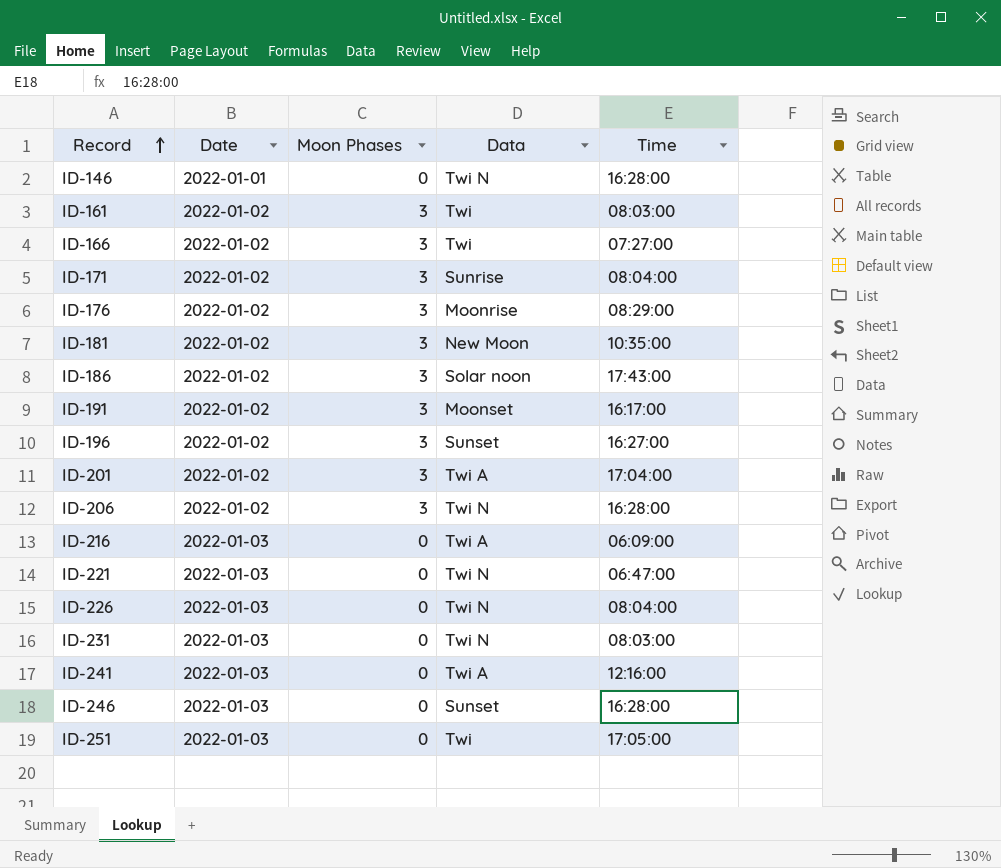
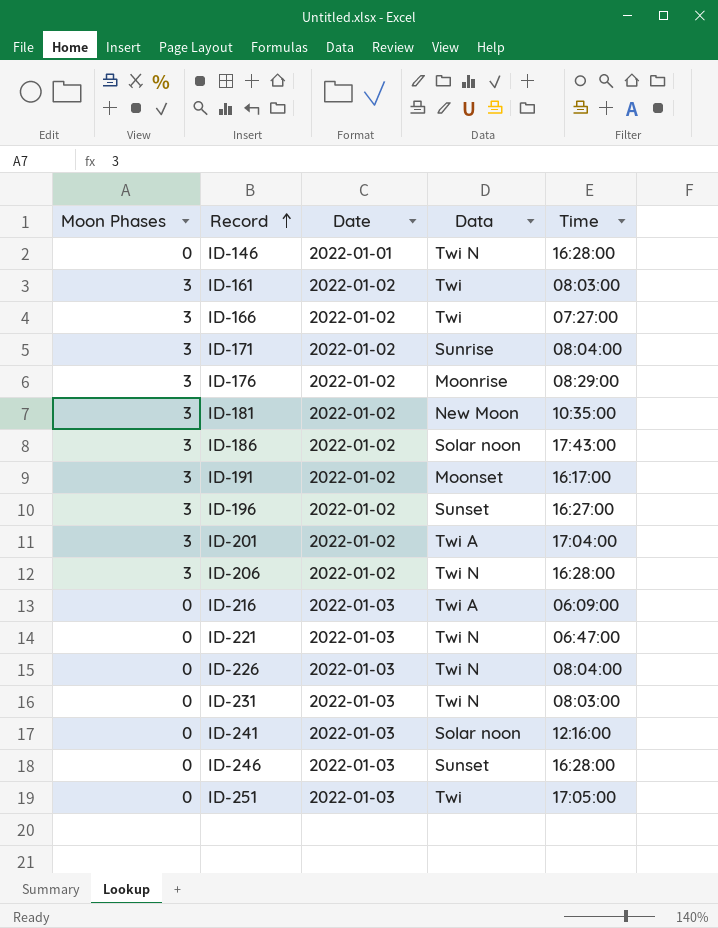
column Moon Phases | position: 3 -> 1
ID-241 | Data: Twi A -> Solar noon

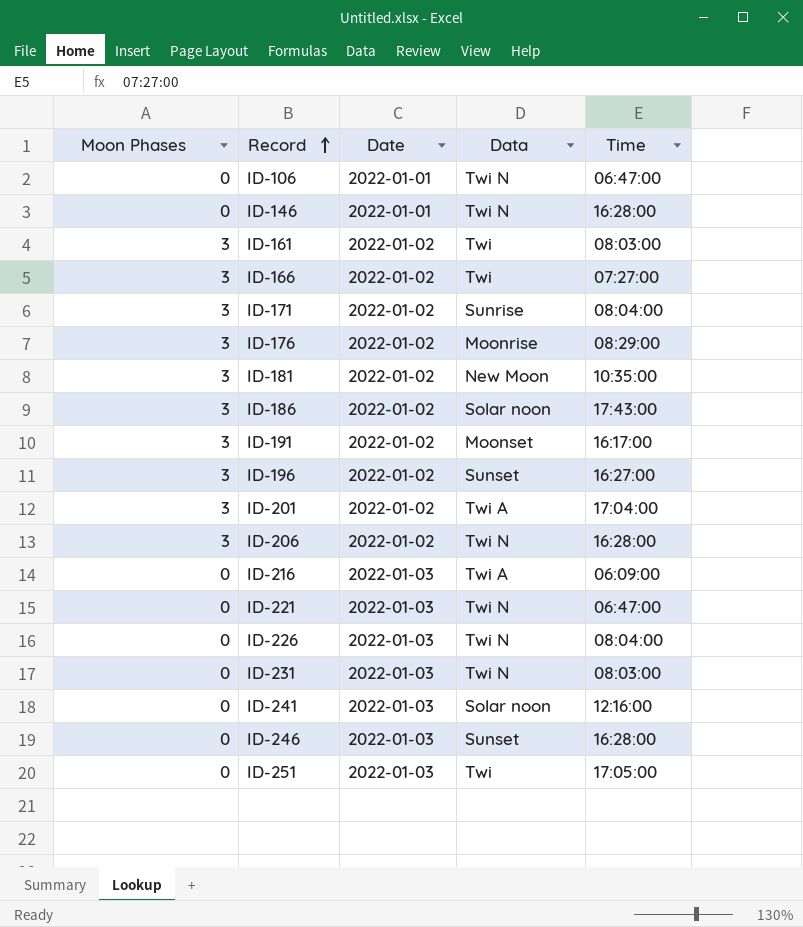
row ID-106: none -> 0 | 2022-01-01 | Twi N | 06:47:00

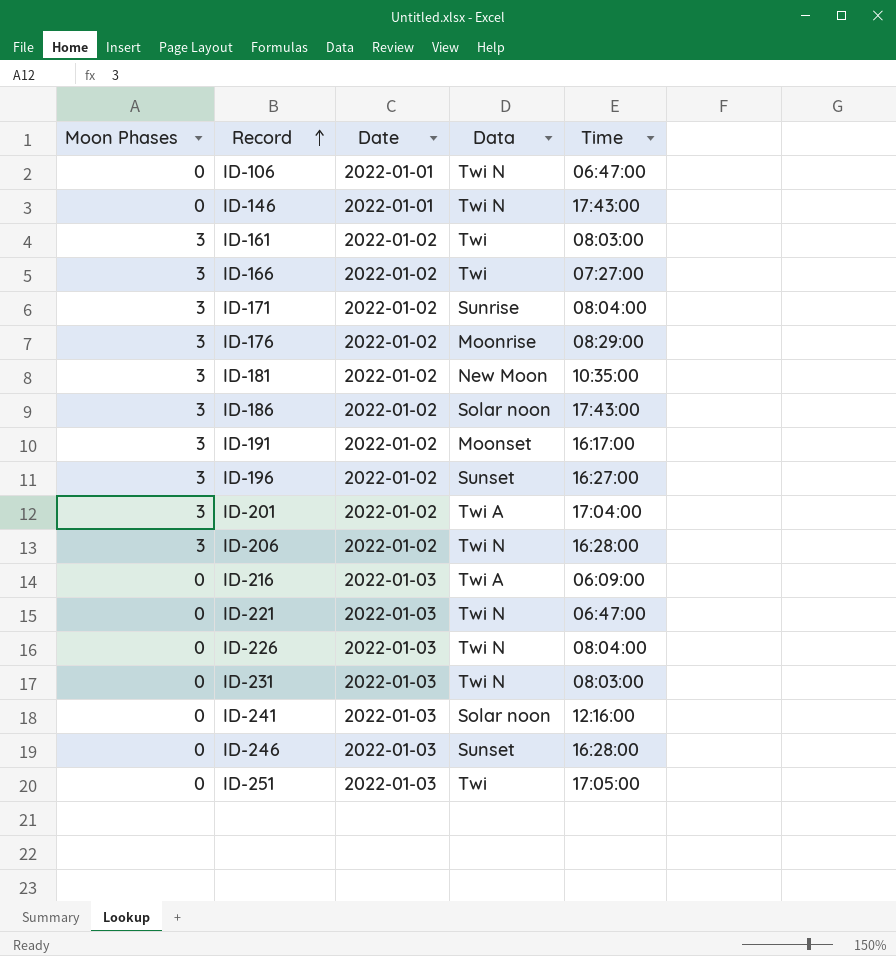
ID-146 | Time: 16:28:00 -> 17:43:00

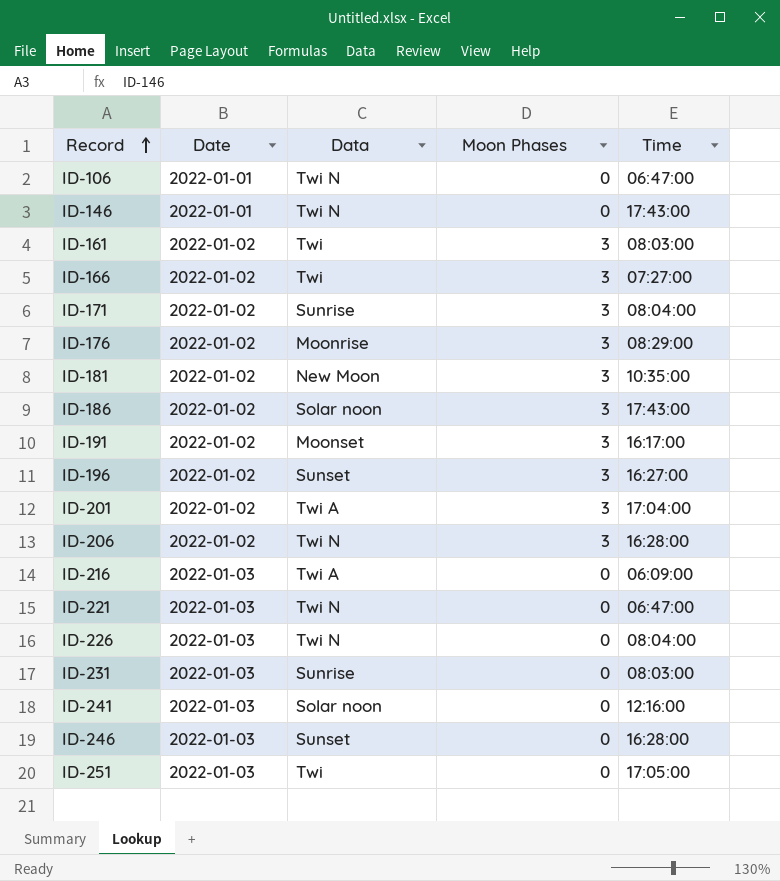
column Moon Phases | position: 1 -> 4
ID-231 | Data: Twi N -> Sunrise

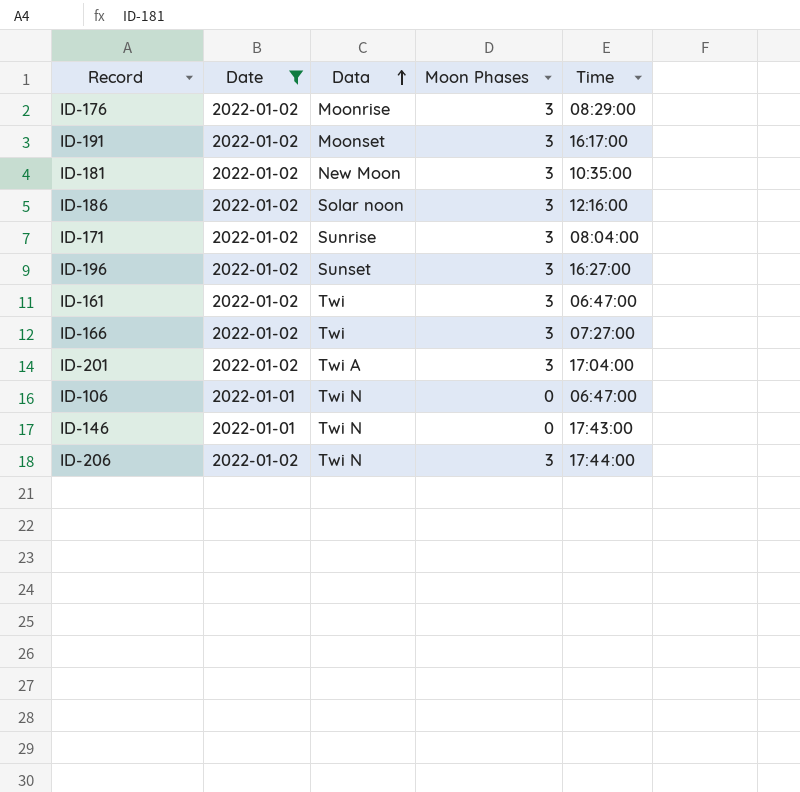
filter: none -> Date != 2022-01-03
row order: Record ascending -> Data ascending
ID-186 | Time: 17:43:00 -> 12:16:00
ID-161 | Time: 08:03:00 -> 06:47:00
ID-206 | Time: 16:28:00 -> 17:44:00

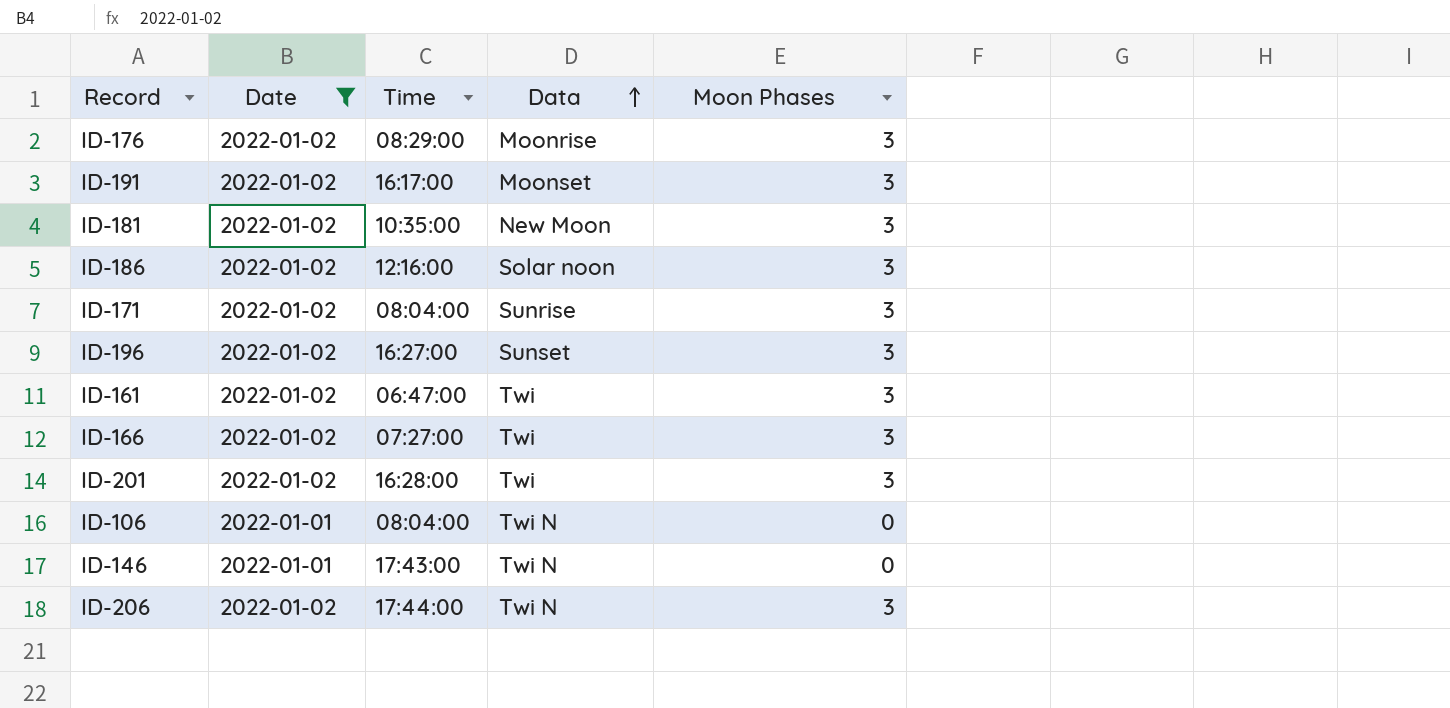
column Time | position: 5 -> 3
ID-201 | Time: 17:04:00 -> 16:28:00
ID-201 | Data: Twi A -> Twi
ID-106 | Time: 06:47:00 -> 08:04:00

